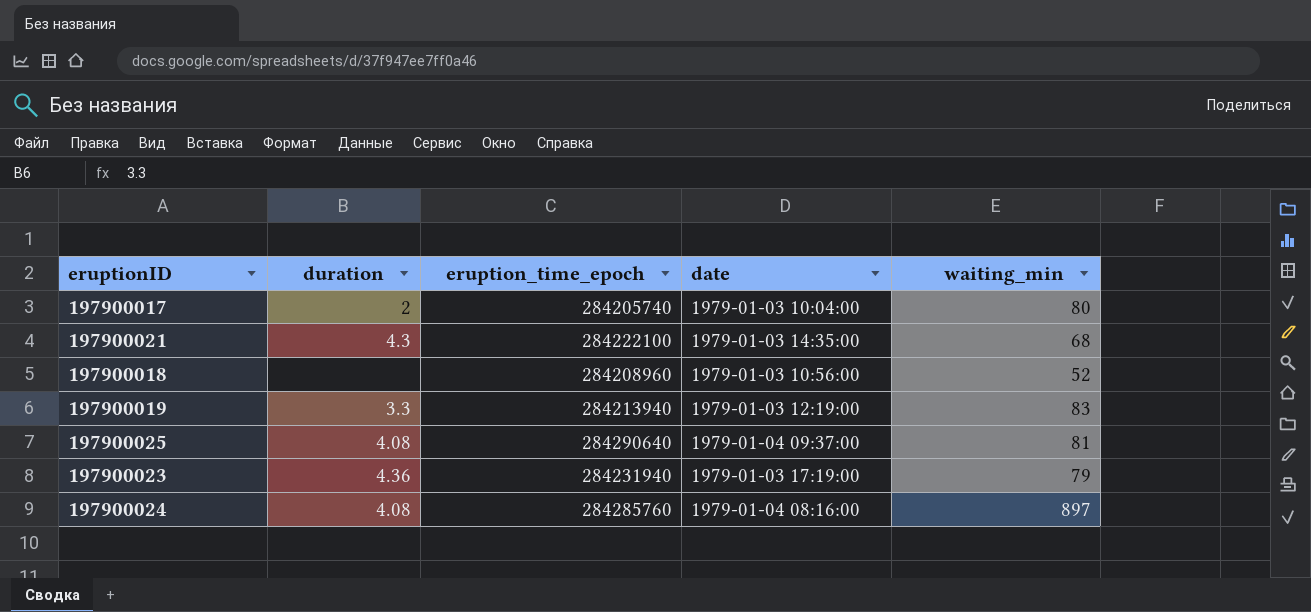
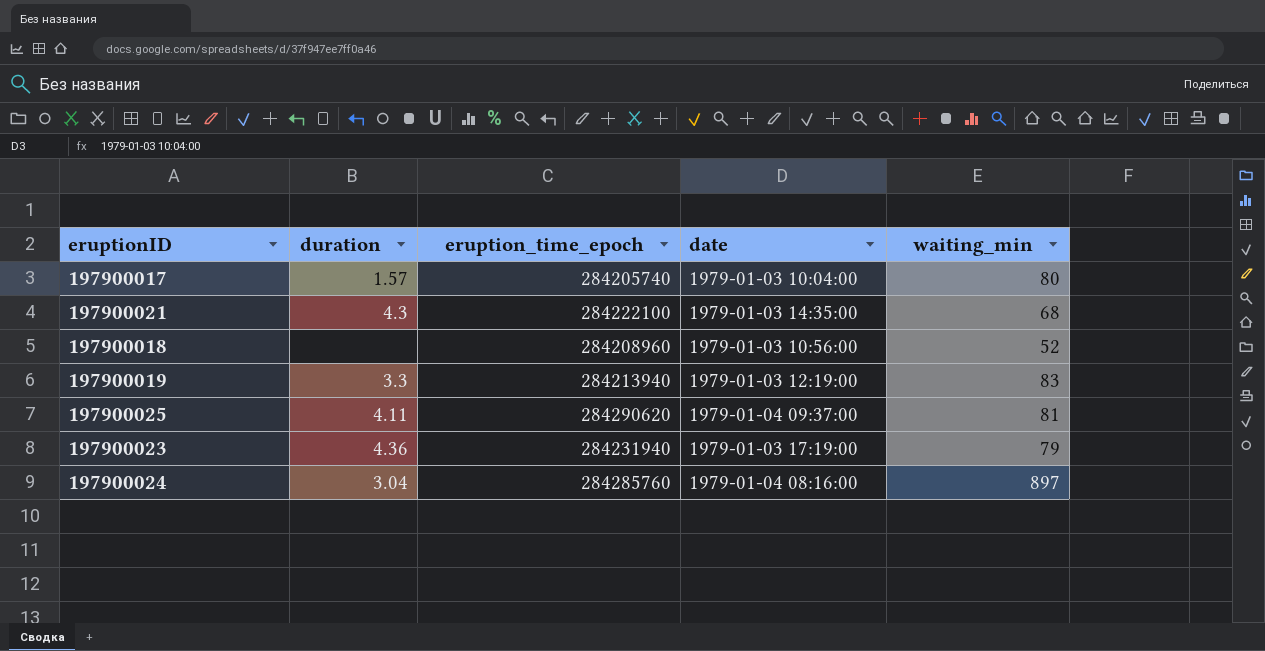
197900017 | duration: 2 -> 1.57
197900025 | duration: 4.08 -> 4.11
197900025 | eruption_time_epoch: 284290640 -> 284290620
197900024 | duration: 4.08 -> 3.04

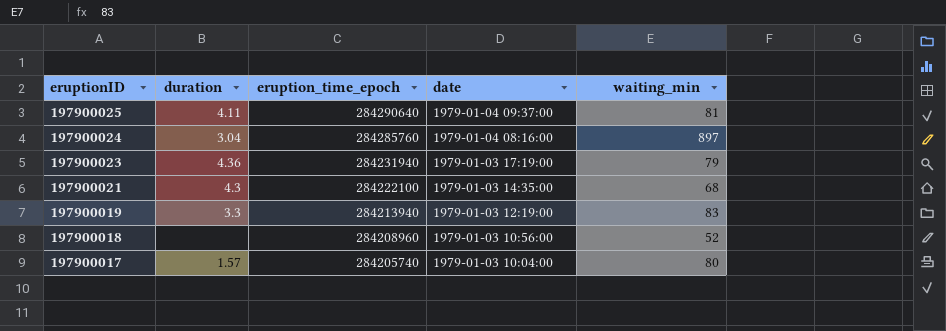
row order: none -> eruptionID descending
197900025 | eruption_time_epoch: 284290620 -> 284290640

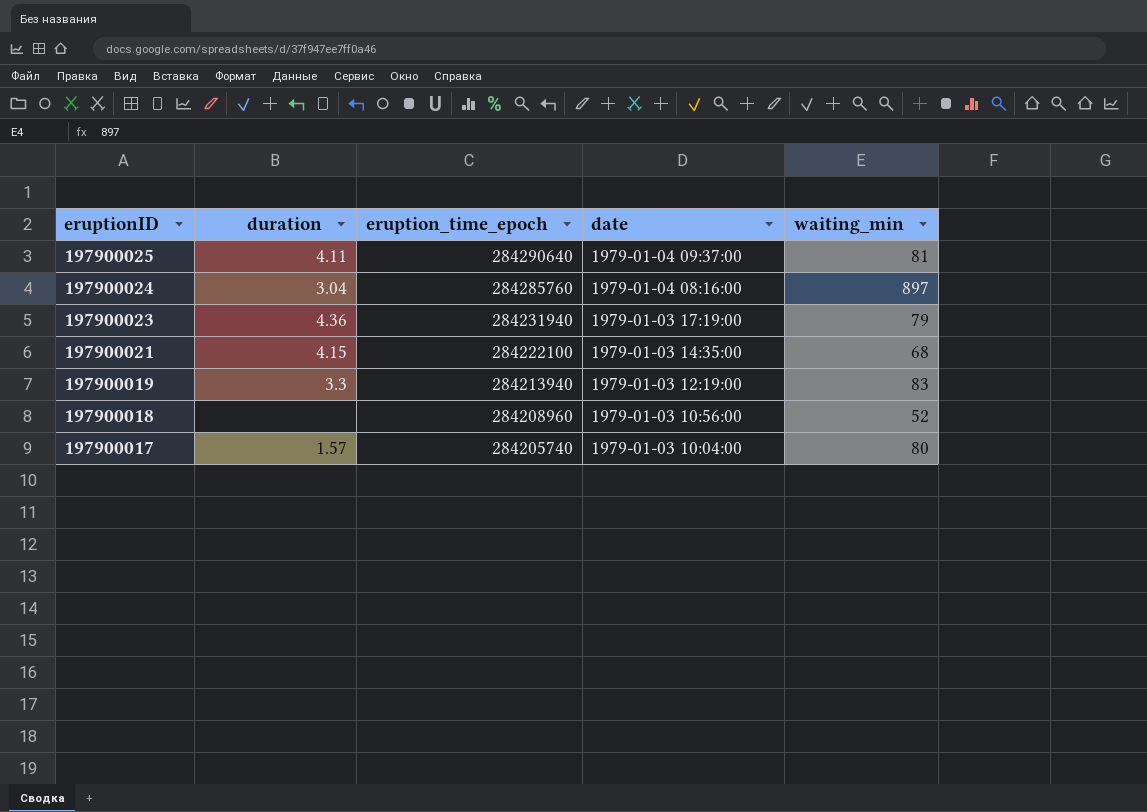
197900021 | duration: 4.3 -> 4.15

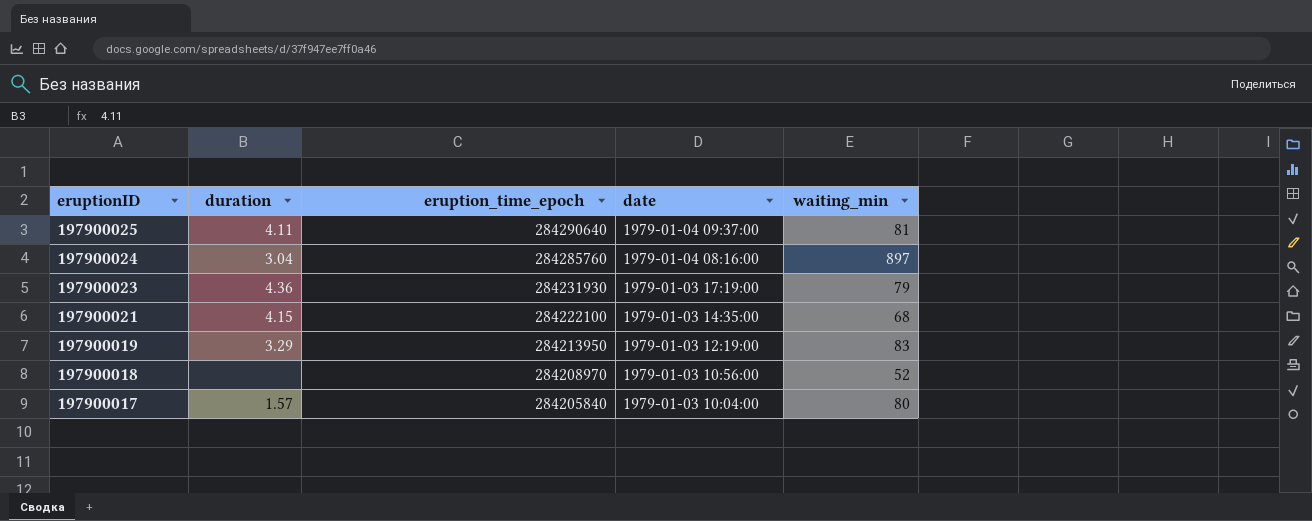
197900023 | eruption_time_epoch: 284231940 -> 284231930
197900019 | duration: 3.3 -> 3.29
197900019 | eruption_time_epoch: 284213940 -> 284213950
197900018 | eruption_time_epoch: 284208960 -> 284208970
197900017 | eruption_time_epoch: 284205740 -> 284205840

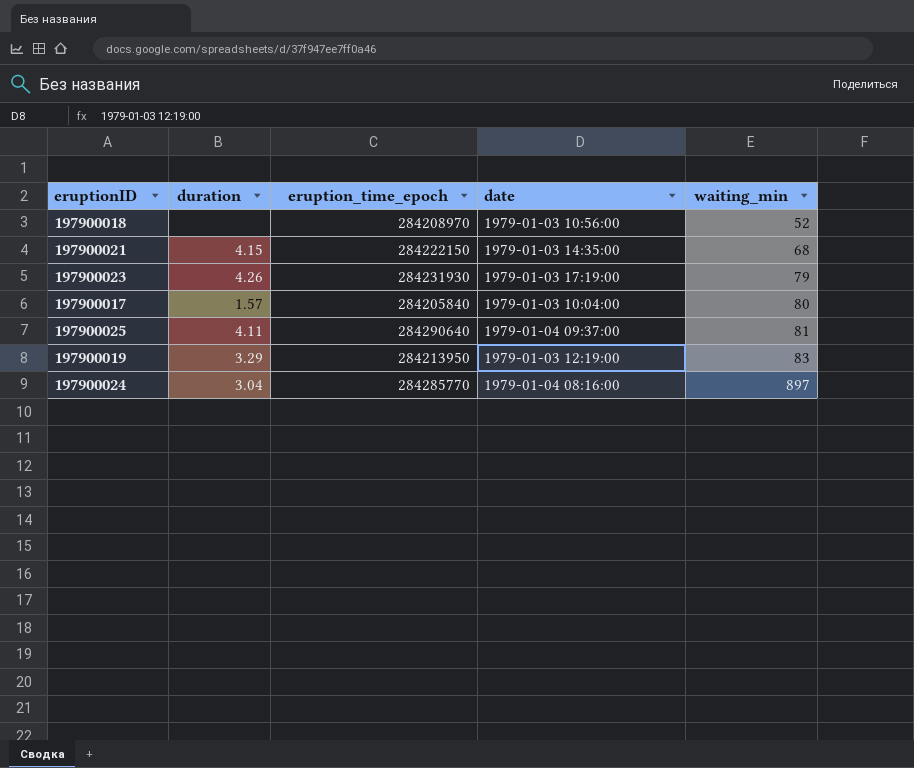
row order: eruptionID descending -> waiting_min ascending
197900021 | eruption_time_epoch: 284222100 -> 284222150
197900023 | duration: 4.36 -> 4.26
197900024 | eruption_time_epoch: 284285760 -> 284285770

